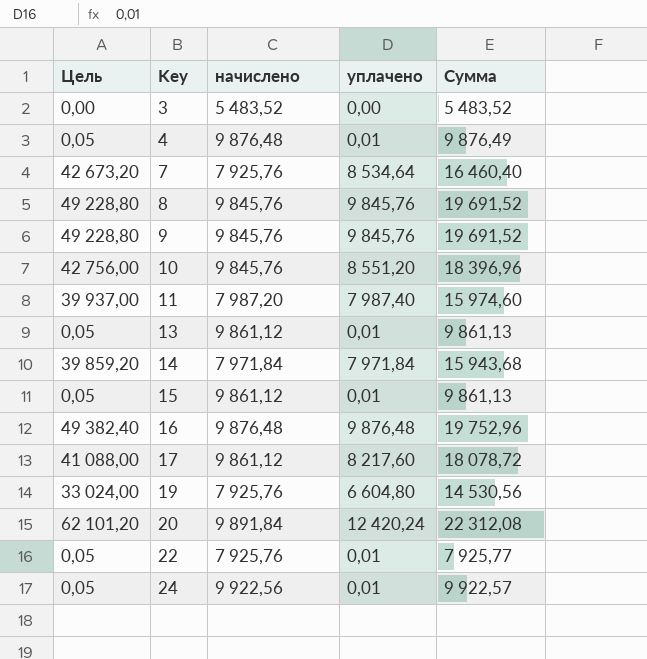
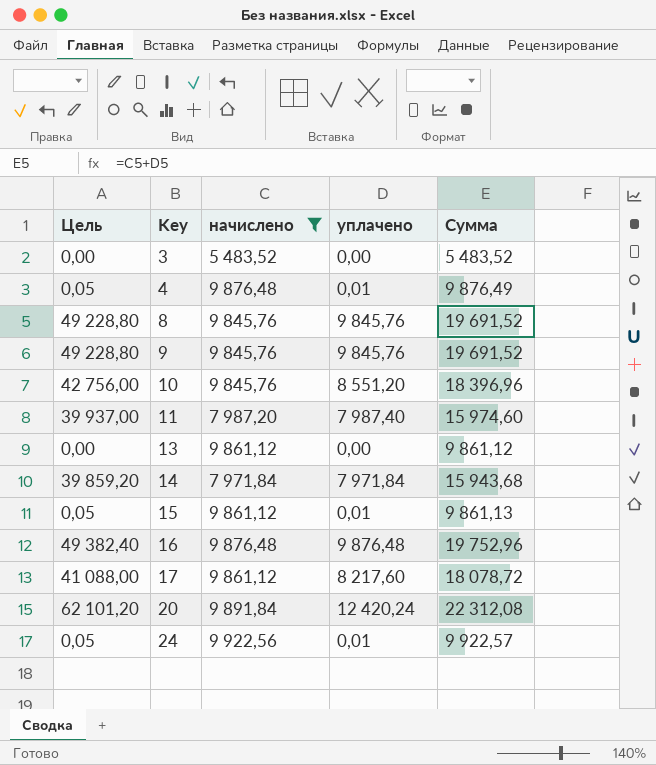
filter: none -> начислено != 7 925,76
13 | Цель: 0,05 -> 0,00
13 | уплачено: 0,01 -> 0,00
13 | Сумма: 9 861,13 -> 9 861,12

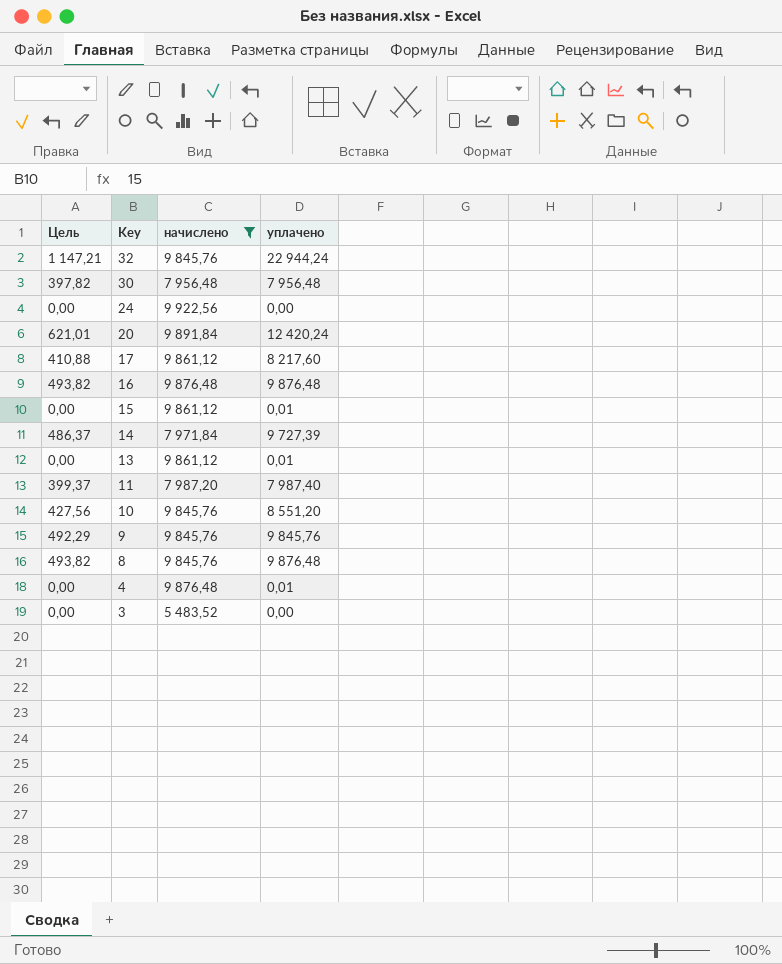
row order: Key ascending -> Key descending
column Сумма | formula: [начислено] + [уплачено] -> none
column Цель | formula: [уплачено] * 5 -> [уплачено] * 0,05
row 32: none -> 1 147,21 | 9 845,76 | 22 944,24
row 30: none -> 397,82 | 7 956,48 | 7 956,48
24 | уплачено: 0,01 -> 0,00
14 | уплачено: 7 971,84 -> 9 727,39
13 | уплачено: 0,00 -> 0,01
8 | уплачено: 9 845,76 -> 9 876,48

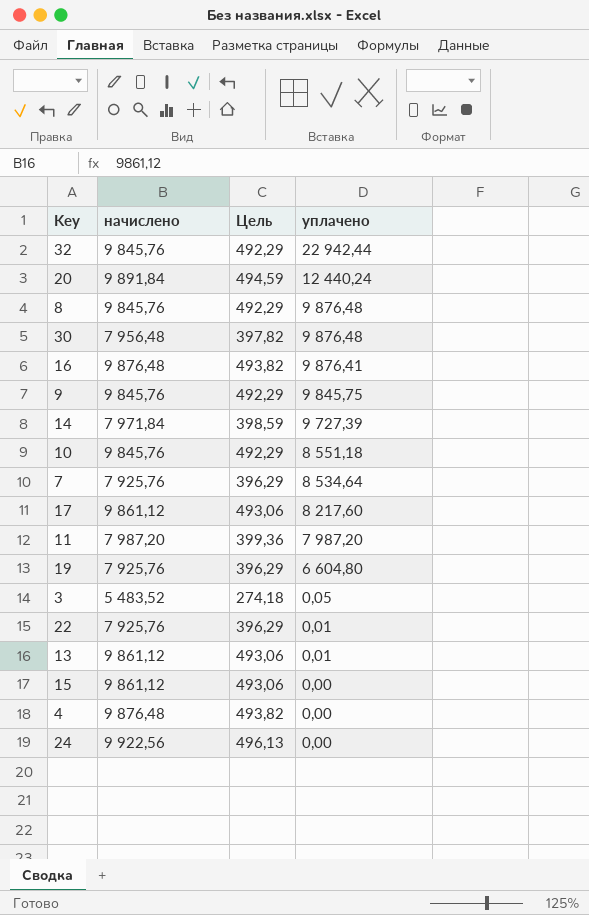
filter: начислено != 7 925,76 -> none
row order: Key descending -> уплачено descending
column Цель | formula: [уплачено] * 0,05 -> [начислено] * 0,05
column Цель | position: 1 -> 3
32 | уплачено: 22 944,24 -> 22 942,44
20 | уплачено: 12 420,24 -> 12 440,24
30 | уплачено: 7 956,48 -> 9 876,48
16 | уплачено: 9 876,48 -> 9 876,41
9 | уплачено: 9 845,76 -> 9 845,75
10 | уплачено: 8 551,20 -> 8 551,18
11 | уплачено: 7 987,40 -> 7 987,20
3 | уплачено: 0,00 -> 0,05
15 | уплачено: 0,01 -> 0,00
4 | уплачено: 0,01 -> 0,00

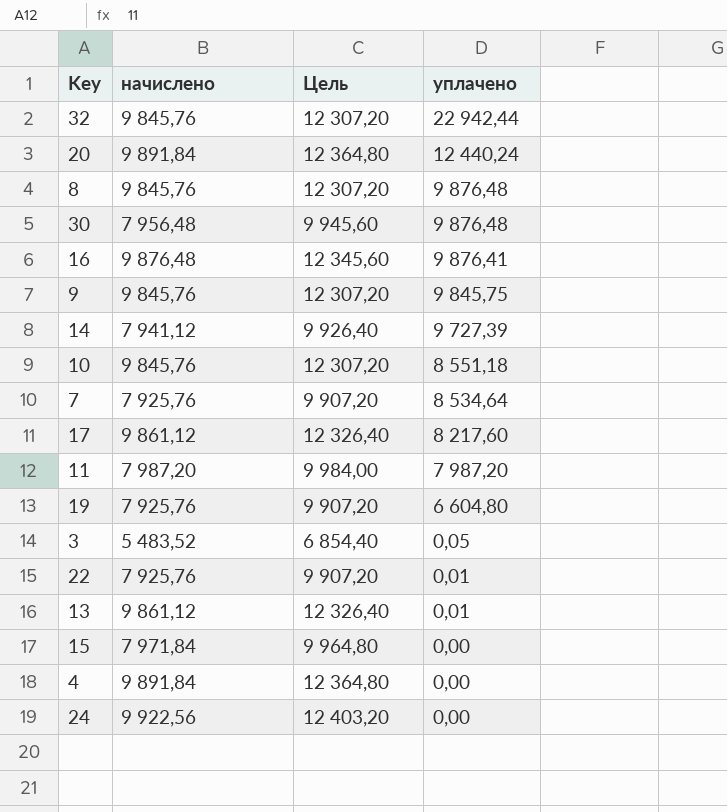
column Цель | formula: [начислено] * 0,05 -> [начислено] * 1,25
14 | начислено: 7 971,84 -> 7 941,12
15 | начислено: 9 861,12 -> 7 971,84
4 | начислено: 9 876,48 -> 9 891,84

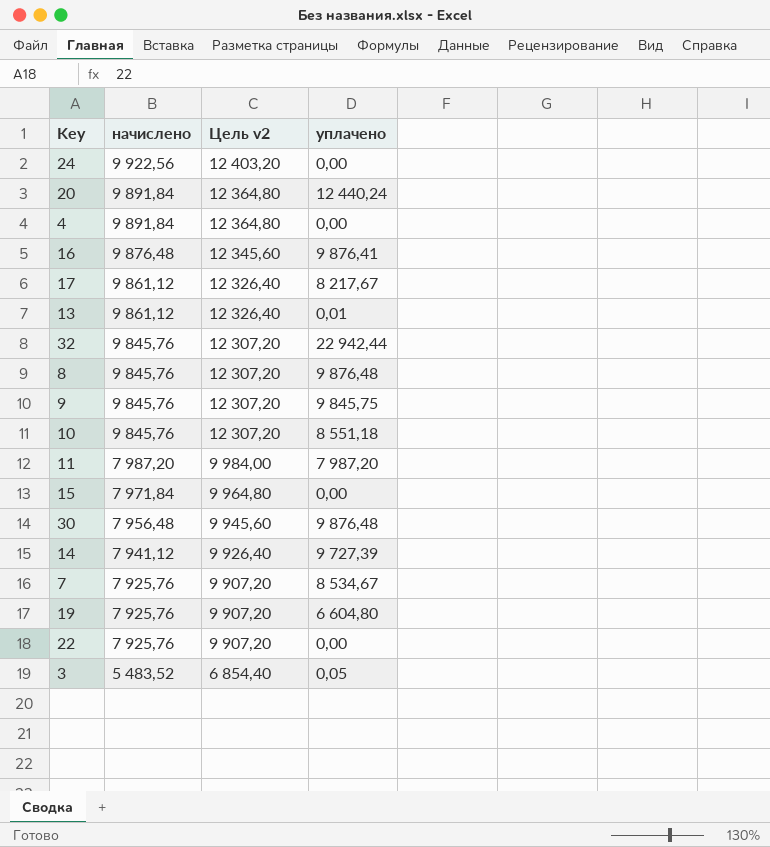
row order: уплачено descending -> начислено descending
column name: Цель -> Цель v2
17 | уплачено: 8 217,60 -> 8 217,67
7 | уплачено: 8 534,64 -> 8 534,67
22 | уплачено: 0,01 -> 0,00

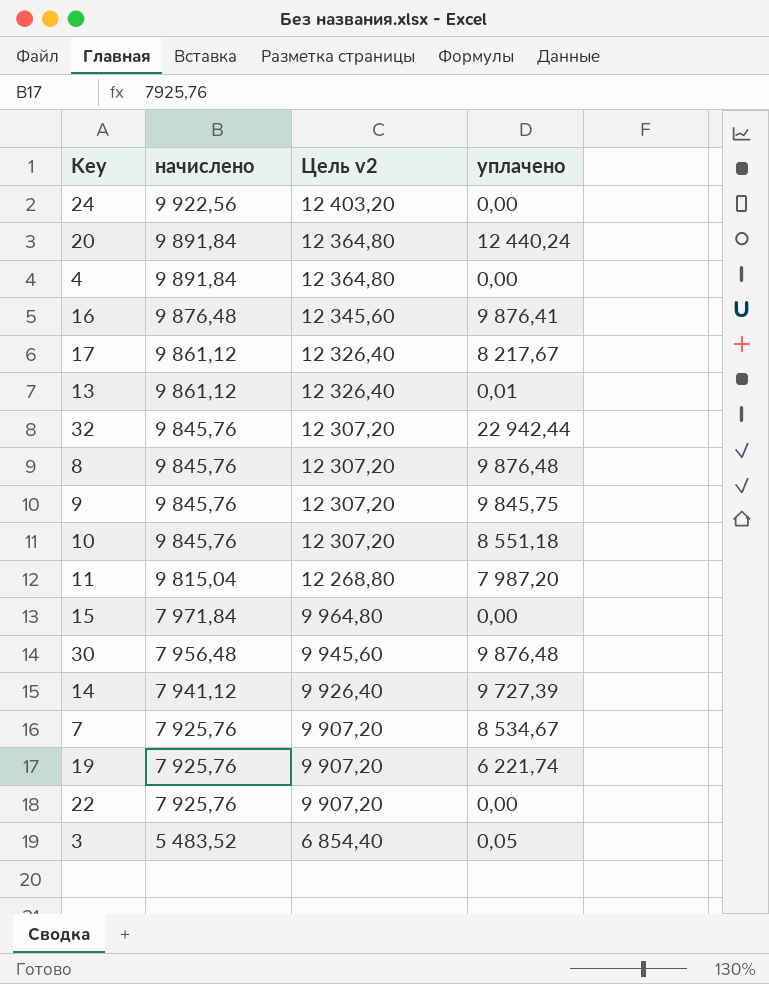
11 | начислено: 7 987,20 -> 9 815,04
11 | Цель v2: 9 984,00 -> 12 268,80
19 | уплачено: 6 604,80 -> 6 221,74

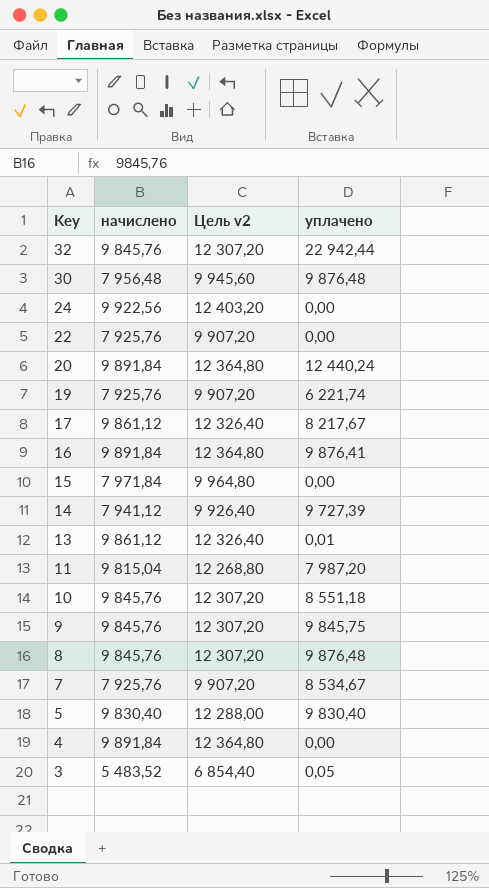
row order: начислено descending -> Key descending
16 | начислено: 9 876,48 -> 9 891,84
16 | Цель v2: 12 345,60 -> 12 364,80
row 5: none -> 9 830,40 | 12 288,00 | 9 830,40

